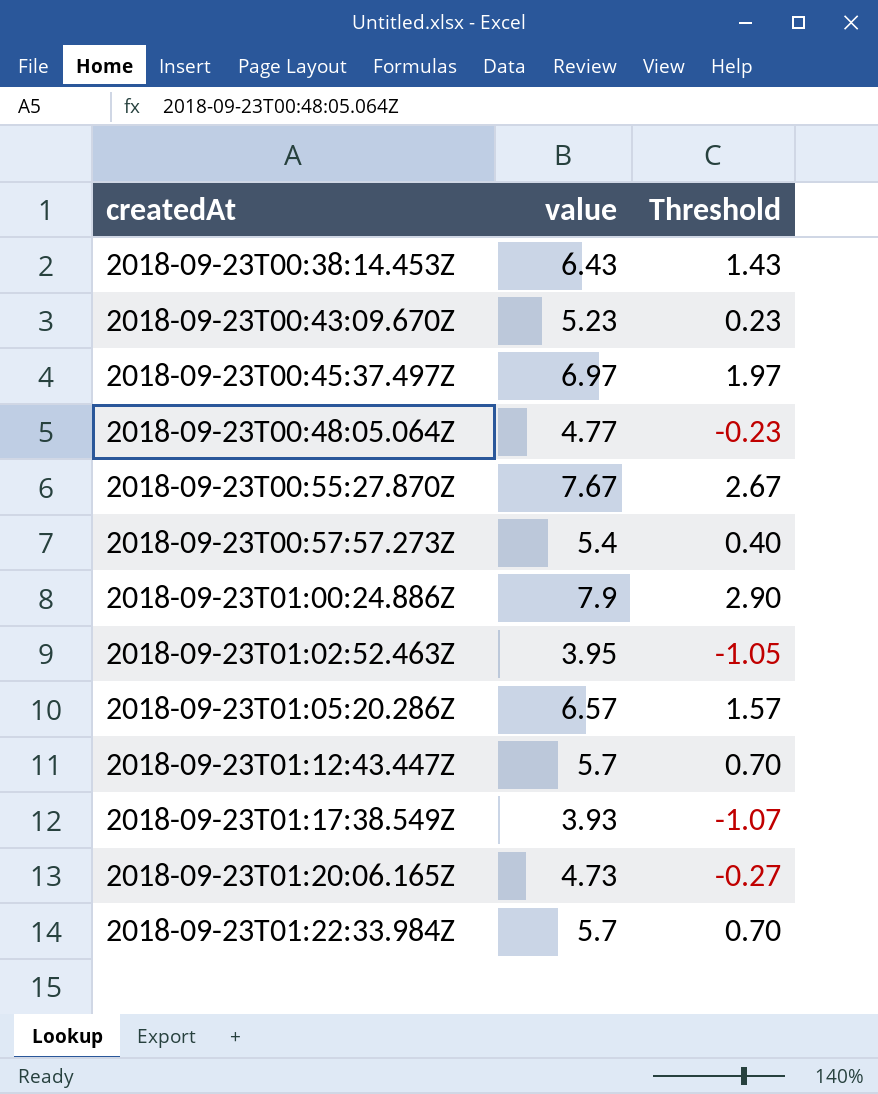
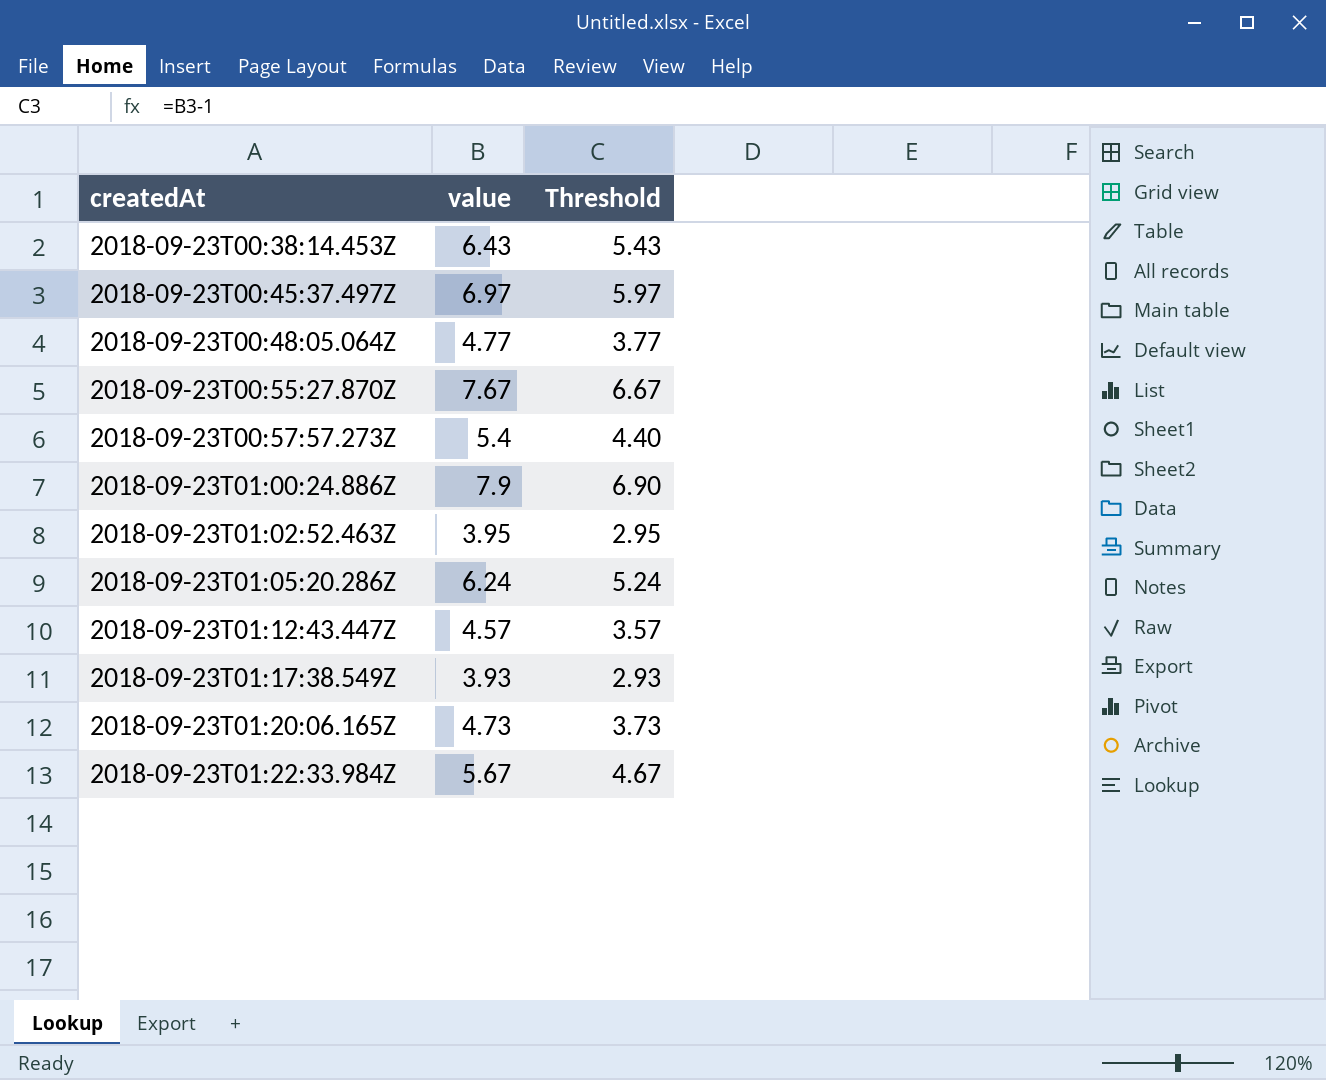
column Threshold | formula: [value] - 5 -> [value] - 1
row 2018-09-23T00:43:09.670Z: 5.23 | 0.23 -> none
2018-09-23T01:05:20.286Z | value: 6.57 -> 6.24
2018-09-23T01:12:43.447Z | value: 5.7 -> 4.57
2018-09-23T01:22:33.984Z | value: 5.7 -> 5.67

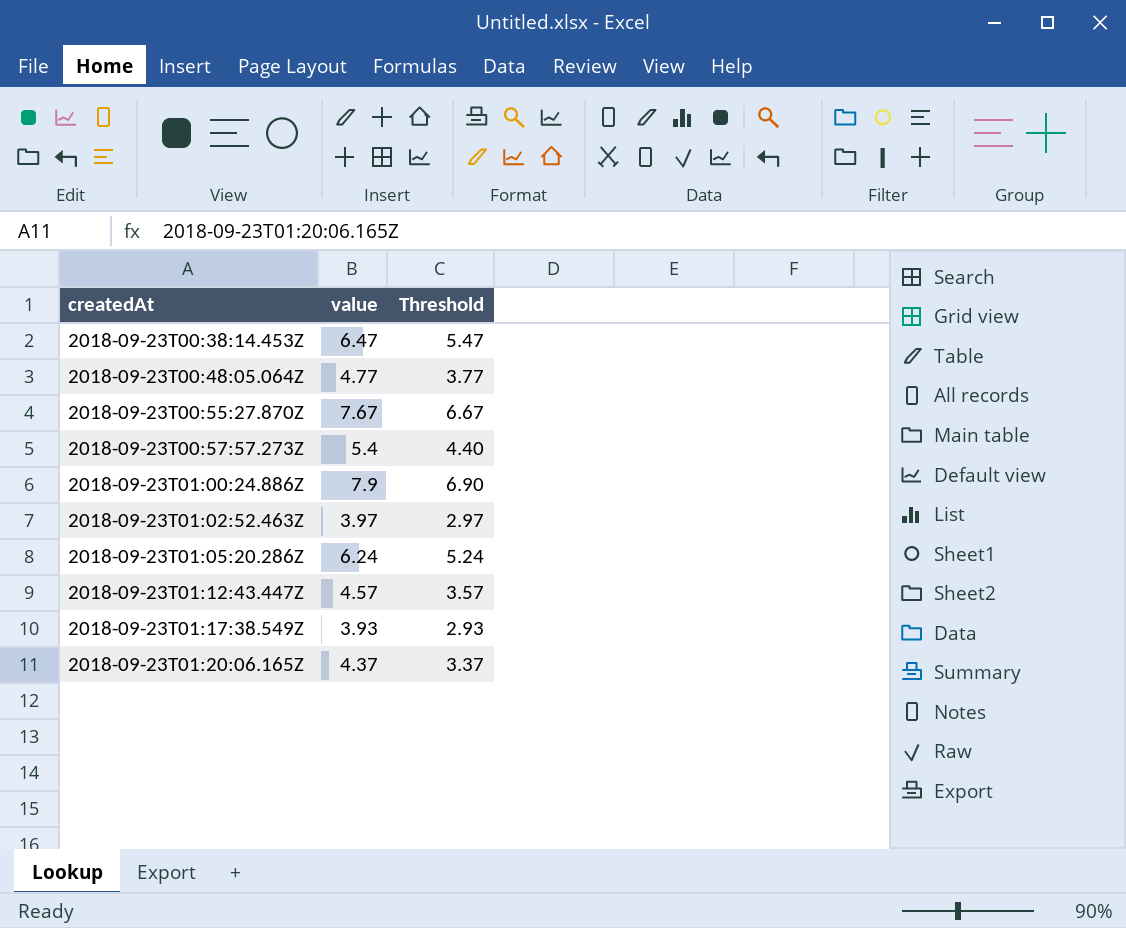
row 2018-09-23T00:45:37.497Z: 6.97 | 5.97 -> none
row 2018-09-23T01:22:33.984Z: 5.67 | 4.67 -> none
2018-09-23T00:38:14.453Z | value: 6.43 -> 6.47
2018-09-23T00:38:14.453Z | Threshold: 5.43 -> 5.47
2018-09-23T01:02:52.463Z | value: 3.95 -> 3.97
2018-09-23T01:02:52.463Z | Threshold: 2.95 -> 2.97
2018-09-23T01:20:06.165Z | value: 4.73 -> 4.37
2018-09-23T01:20:06.165Z | Threshold: 3.73 -> 3.37

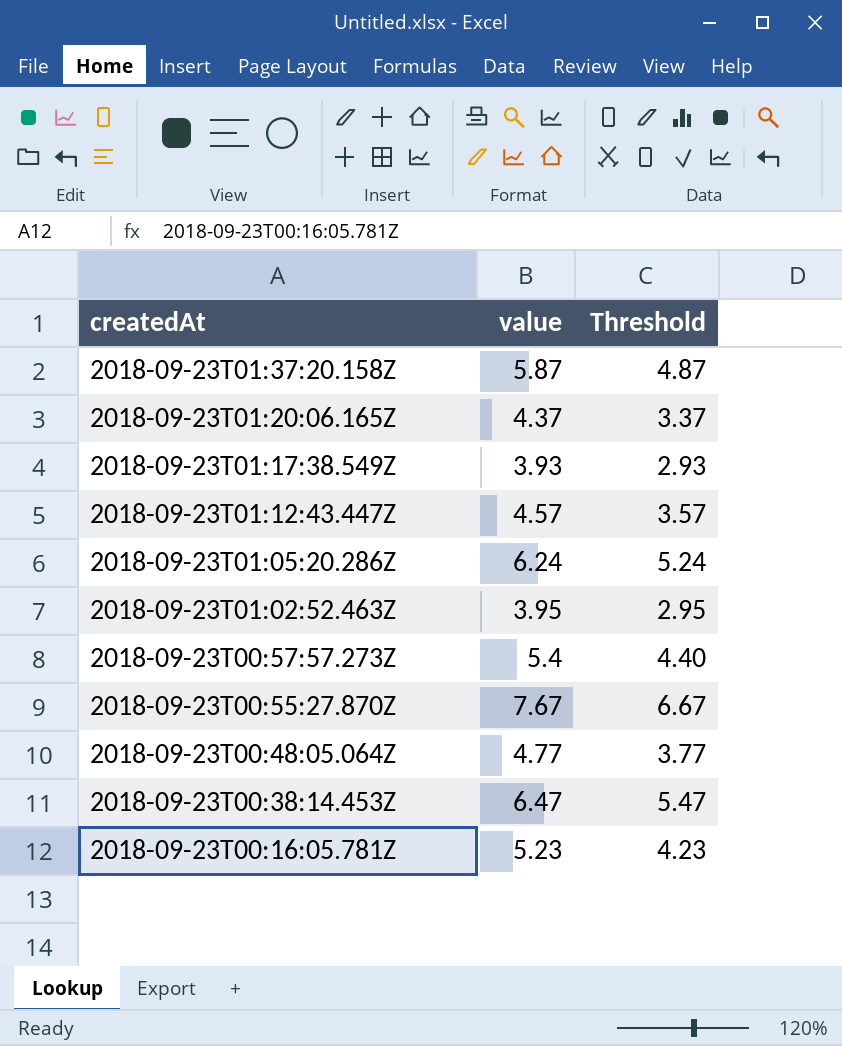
row order: createdAt ascending -> createdAt descending
row 2018-09-23T01:00:24.886Z: 7.9 | 6.90 -> none
row 2018-09-23T01:37:20.158Z: none -> 5.87 | 4.87
2018-09-23T01:02:52.463Z | value: 3.97 -> 3.95
2018-09-23T01:02:52.463Z | Threshold: 2.97 -> 2.95
row 2018-09-23T00:16:05.781Z: none -> 5.23 | 4.23

